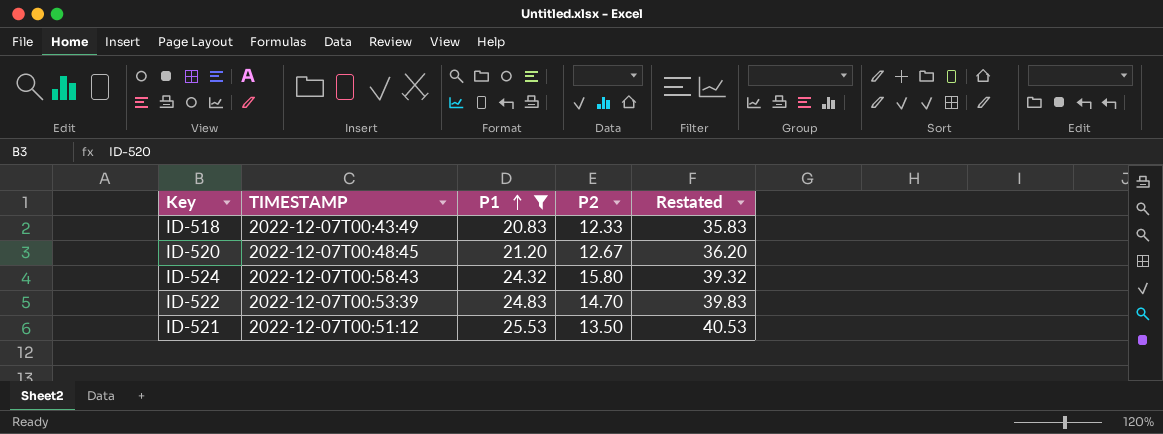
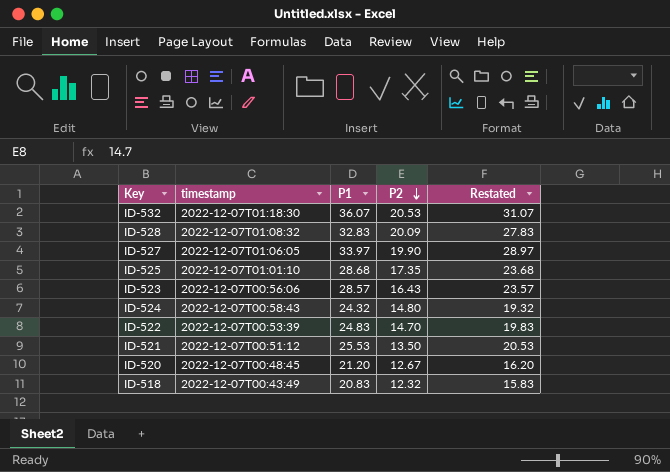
filter: P1 <= 25.53 -> none
row order: P1 ascending -> P2 descending
column name: TIMESTAMP -> timestamp
column Restated | formula: [P1] + 15 -> [P1] - 5
ID-524 | P2: 15.80 -> 14.80
ID-518 | P2: 12.33 -> 12.32

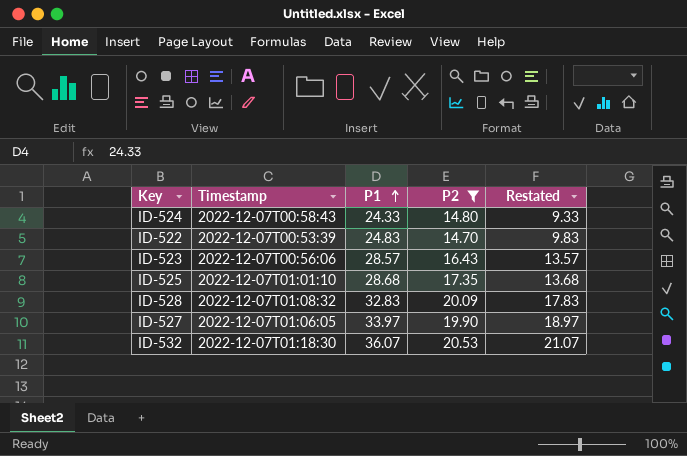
filter: none -> P2 >= 14.70
row order: P2 descending -> P1 ascending
column name: timestamp -> Timestamp
column Restated | formula: [P1] - 5 -> [P1] - 15
ID-524 | P1: 24.32 -> 24.33

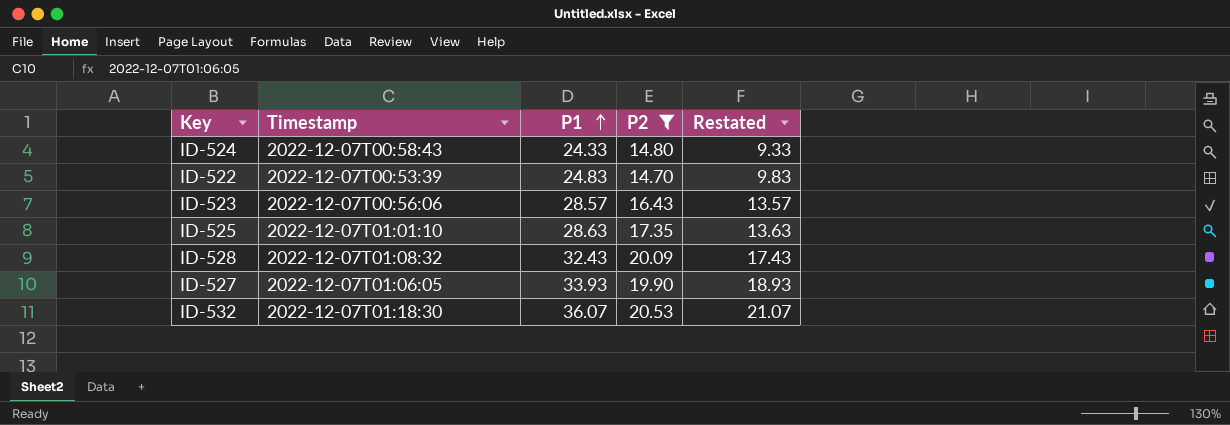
ID-525 | P1: 28.68 -> 28.63
ID-525 | Restated: 13.68 -> 13.63
ID-528 | P1: 32.83 -> 32.43
ID-528 | Restated: 17.83 -> 17.43
ID-527 | P1: 33.97 -> 33.93
ID-527 | Restated: 18.97 -> 18.93

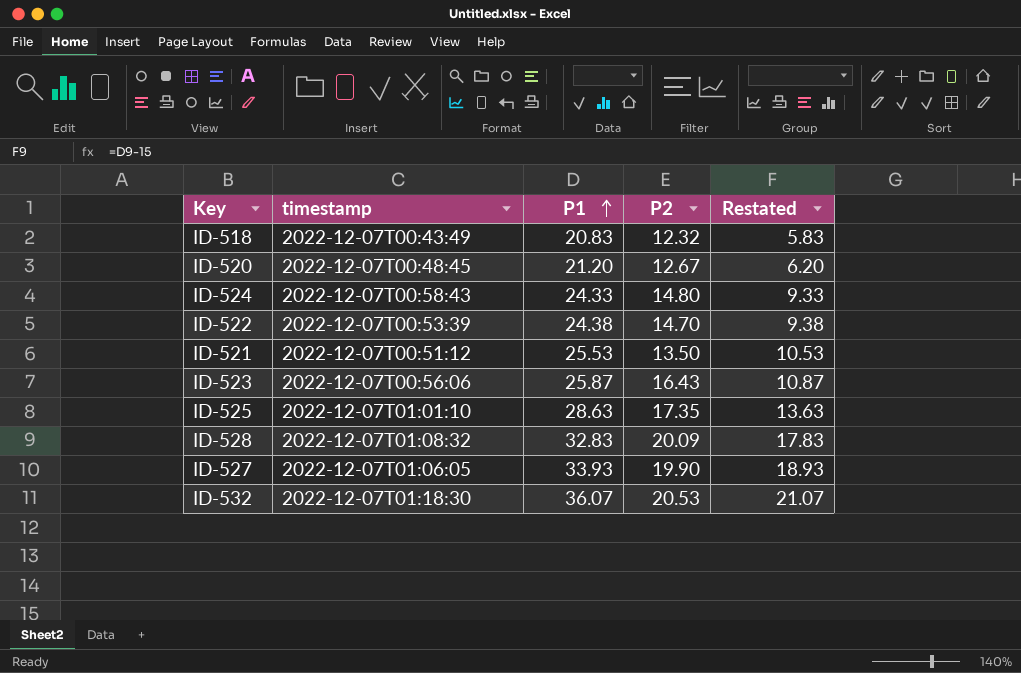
filter: P2 >= 14.70 -> none
column name: Timestamp -> timestamp
ID-522 | P1: 24.83 -> 24.38
ID-522 | Restated: 9.83 -> 9.38
ID-523 | P1: 28.57 -> 25.87
ID-523 | Restated: 13.57 -> 10.87
ID-528 | P1: 32.43 -> 32.83
ID-528 | Restated: 17.43 -> 17.83

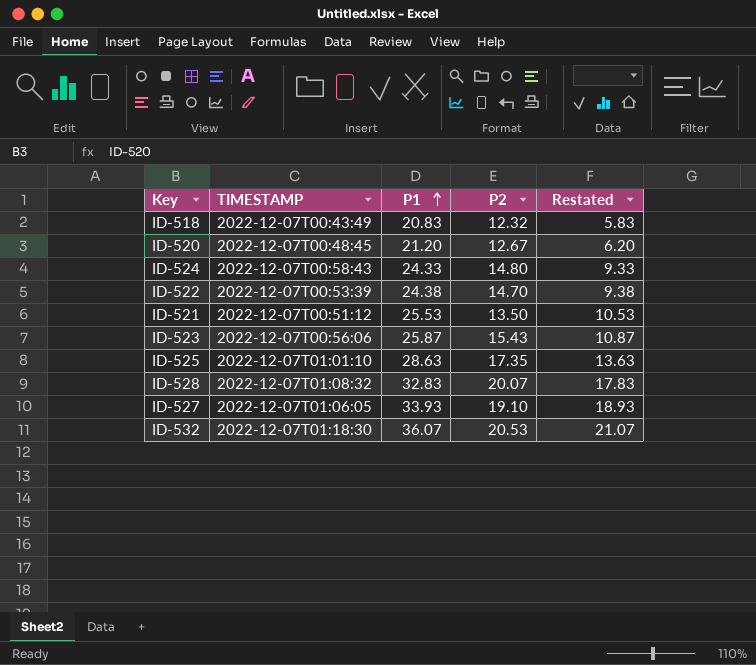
column name: timestamp -> TIMESTAMP
ID-523 | P2: 16.43 -> 15.43
ID-528 | P2: 20.09 -> 20.07
ID-527 | P2: 19.90 -> 19.10

